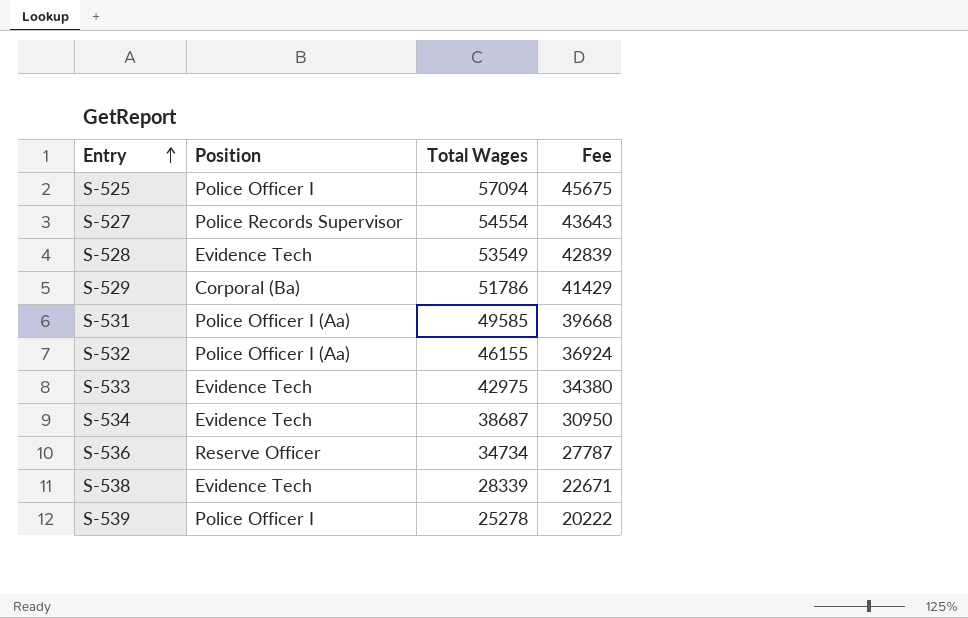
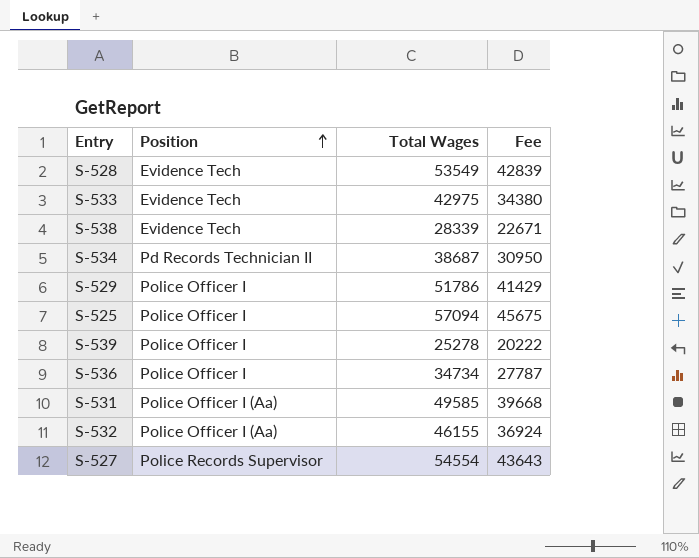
row order: Entry ascending -> Position ascending
S-534 | Position: Evidence Tech -> Pd Records Technician II
S-529 | Position: Corporal (Ba) -> Police Officer I
S-536 | Position: Reserve Officer -> Police Officer I

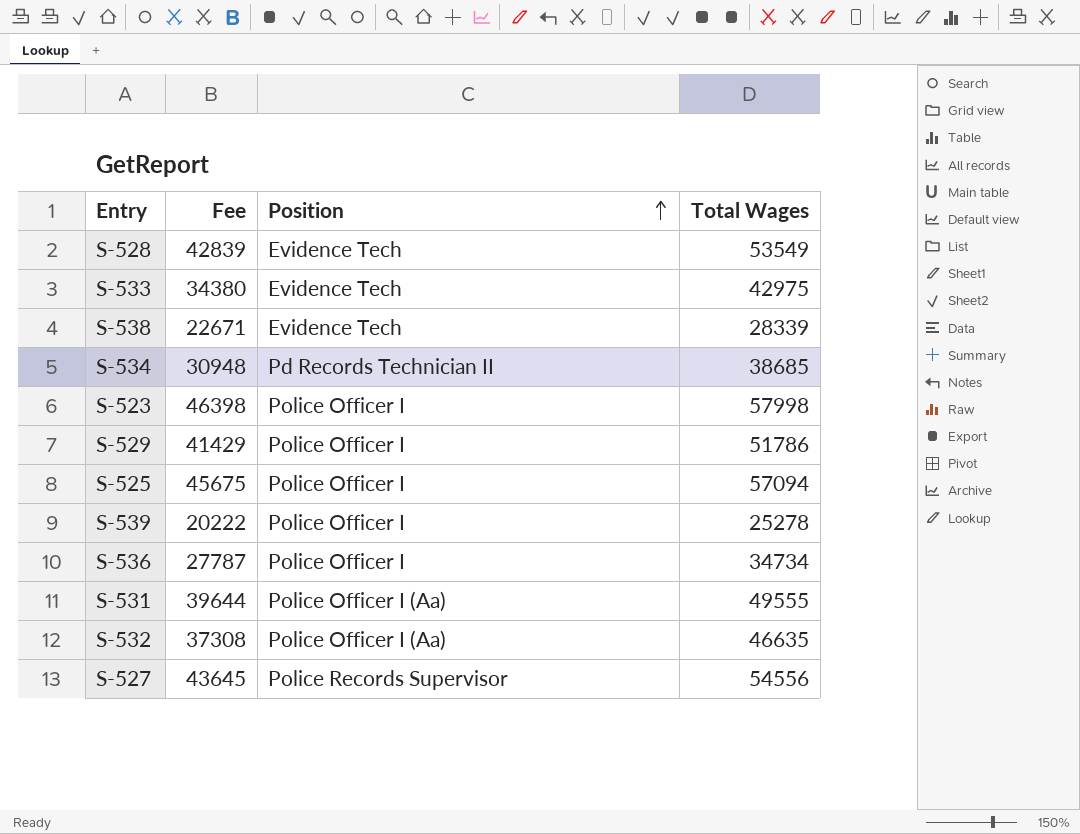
column Fee | position: 4 -> 2
S-534 | Fee: 30950 -> 30948
S-534 | Total Wages: 38687 -> 38685
row S-523: none -> 46398 | Police Officer I | 57998
S-531 | Fee: 39668 -> 39644
S-531 | Total Wages: 49585 -> 49555
S-532 | Fee: 36924 -> 37308
S-532 | Total Wages: 46155 -> 46635
S-527 | Fee: 43643 -> 43645
S-527 | Total Wages: 54554 -> 54556

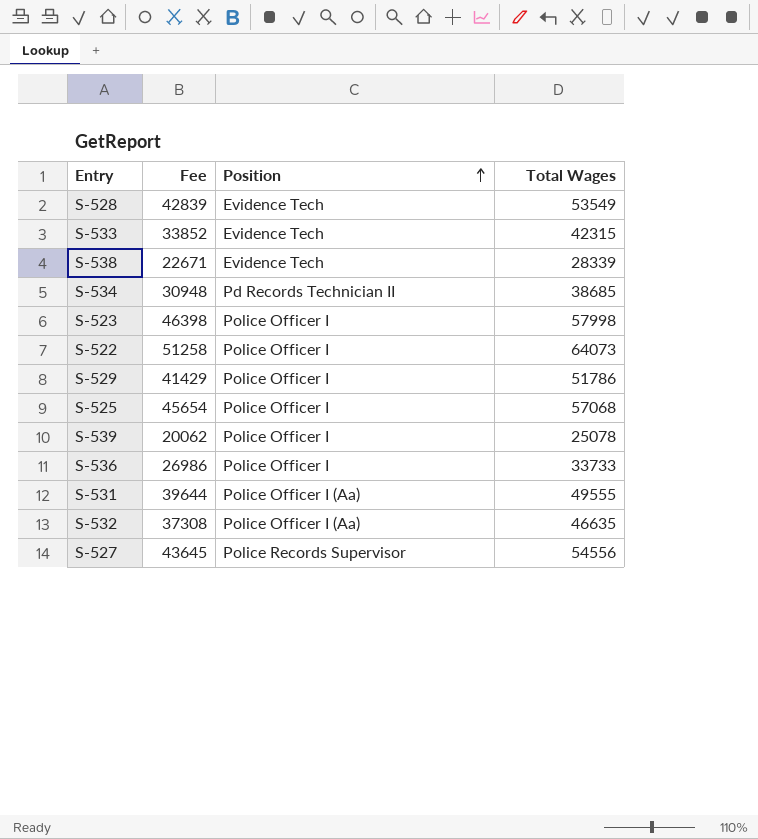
S-533 | Fee: 34380 -> 33852
S-533 | Total Wages: 42975 -> 42315
row S-522: none -> 51258 | Police Officer I | 64073
S-525 | Fee: 45675 -> 45654
S-525 | Total Wages: 57094 -> 57068
S-539 | Fee: 20222 -> 20062
S-539 | Total Wages: 25278 -> 25078
S-536 | Fee: 27787 -> 26986
S-536 | Total Wages: 34734 -> 33733

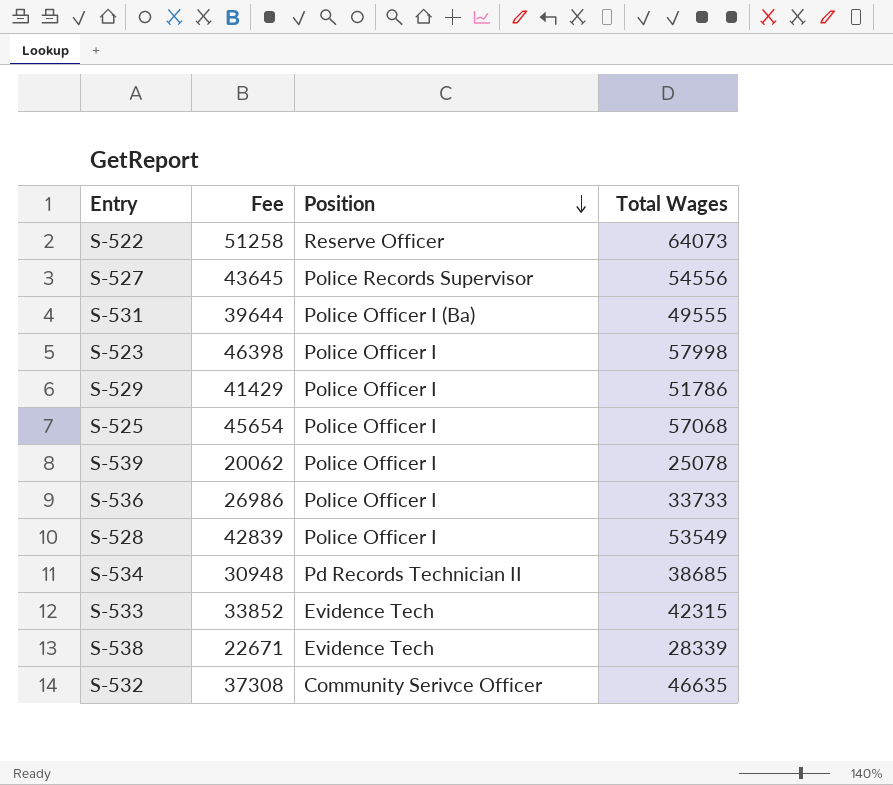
row order: Position ascending -> Position descending
S-522 | Position: Police Officer I -> Reserve Officer
S-531 | Position: Police Officer I (Aa) -> Police Officer I (Ba)
S-528 | Position: Evidence Tech -> Police Officer I
S-532 | Position: Police Officer I (Aa) -> Community Serivce Officer

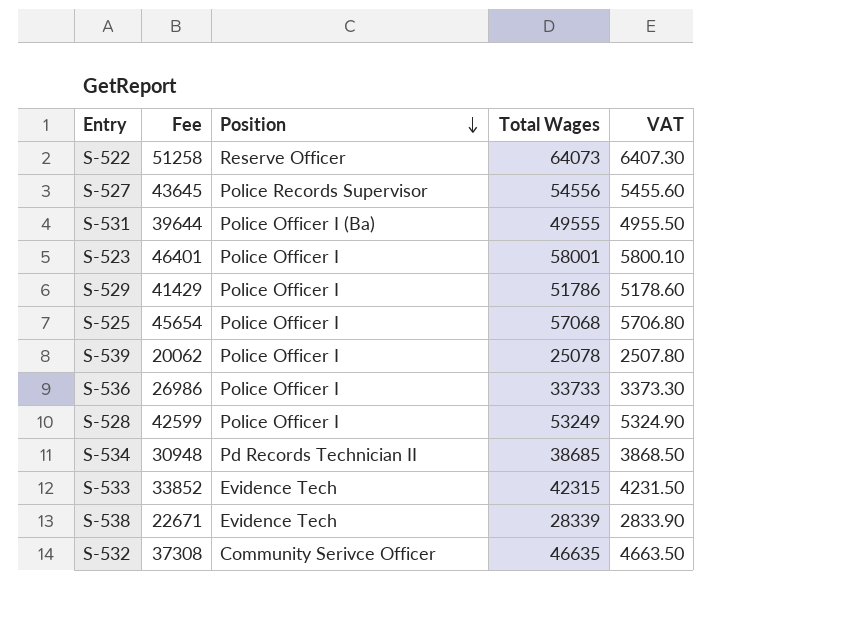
column VAT | formula: none -> [Total Wages] * 0.1
S-523 | Fee: 46398 -> 46401
S-523 | Total Wages: 57998 -> 58001
S-528 | Fee: 42839 -> 42599
S-528 | Total Wages: 53549 -> 53249

